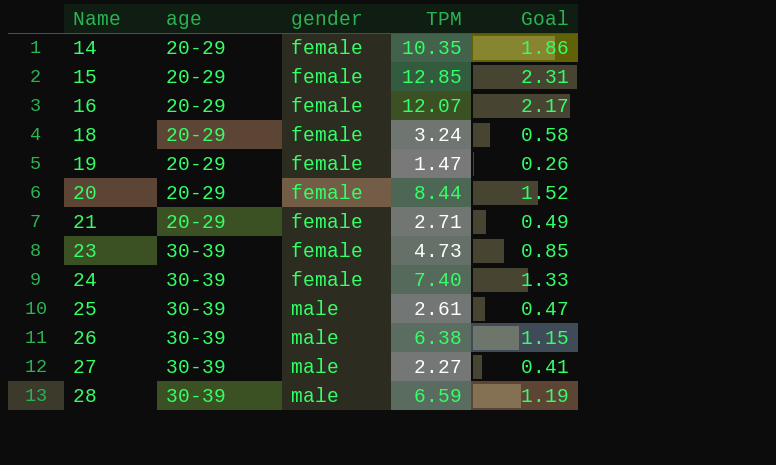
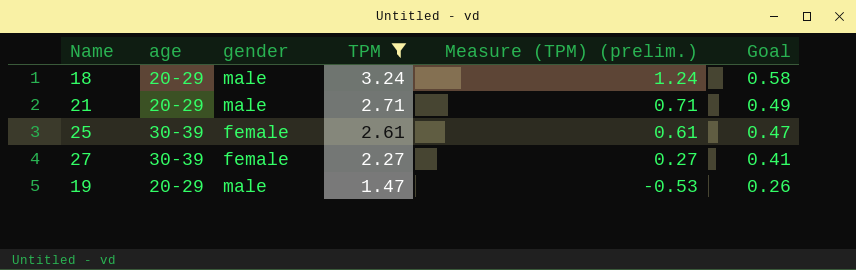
filter: none -> TPM <= 3.24
row order: Name ascending -> TPM descending
column Measure (TPM) (prelim.) | formula: none -> [TPM] - 2
18 | gender: female -> male
21 | gender: female -> male
25 | gender: male -> female
27 | gender: male -> female
19 | gender: female -> male

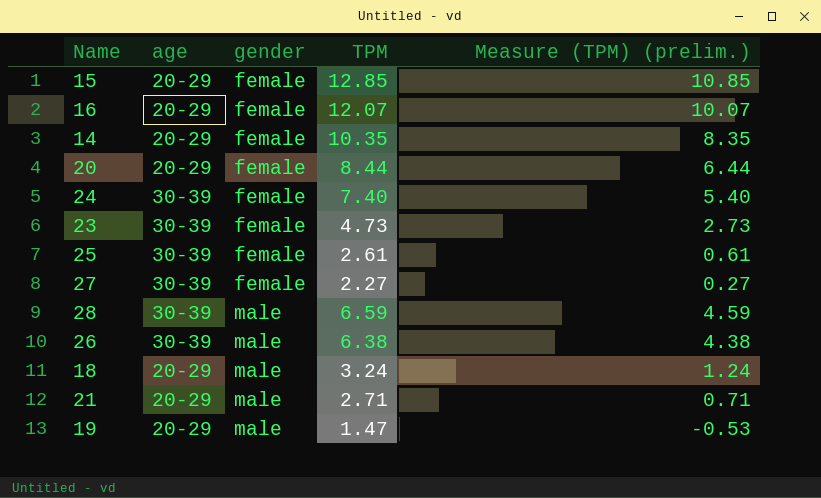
filter: TPM <= 3.24 -> none
row order: TPM descending -> gender ascending
column Goal | formula: [TPM] * 0.18 -> none

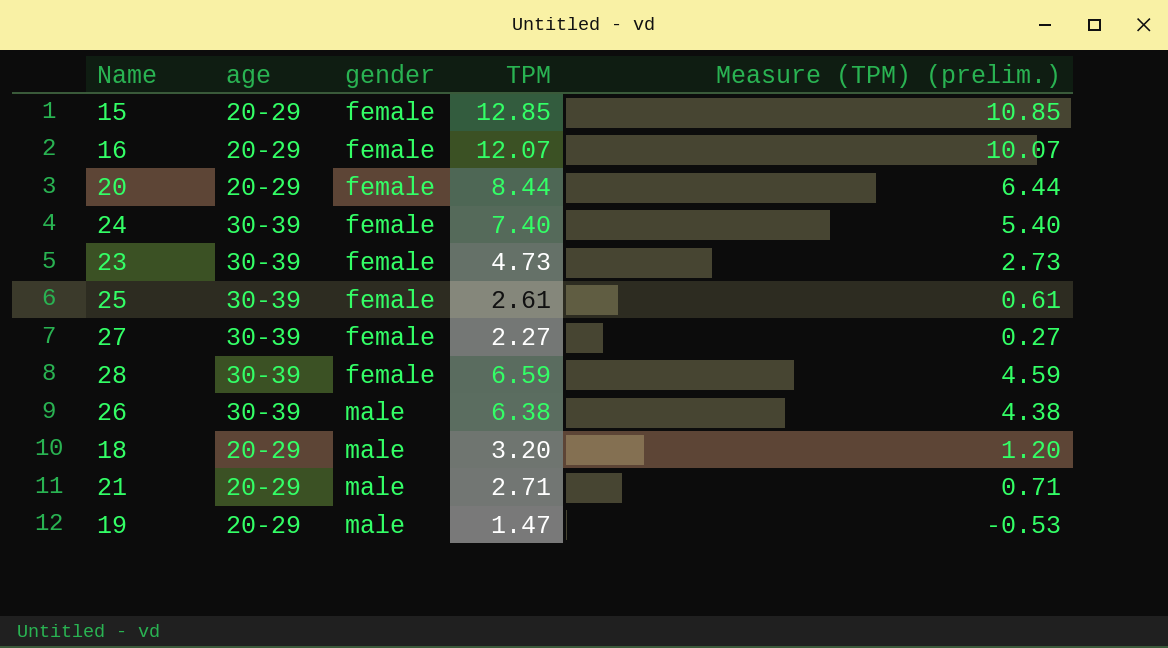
row 14: 20-29 | female | 10.35 | 8.35 -> none
28 | gender: male -> female
18 | TPM: 3.24 -> 3.20
18 | Measure (TPM) (prelim.): 1.24 -> 1.20

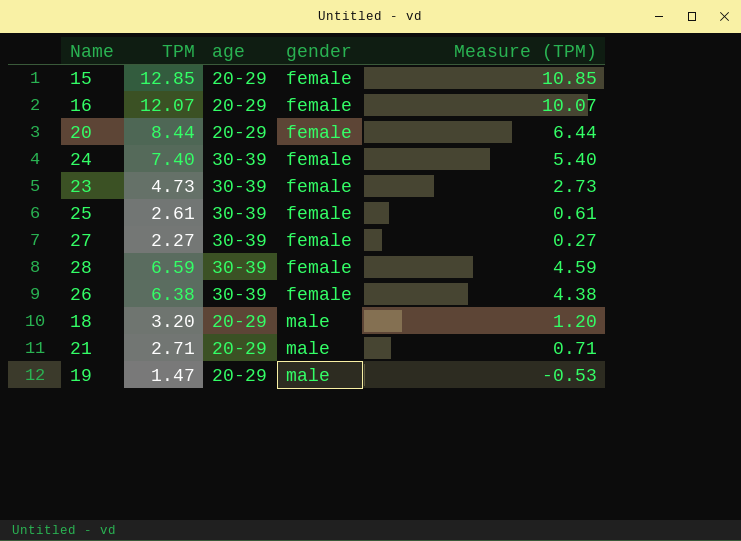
column TPM | position: 4 -> 2
column name: Measure (TPM) (prelim.) -> Measure (TPM)
26 | gender: male -> female

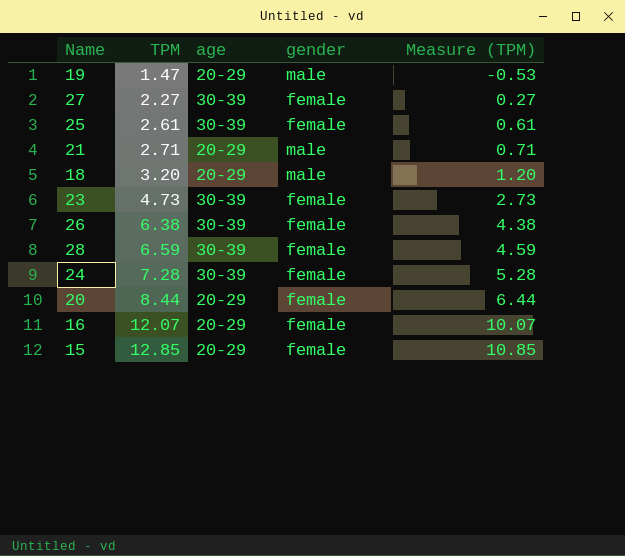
row order: gender ascending -> TPM ascending
24 | TPM: 7.40 -> 7.28
24 | Measure (TPM): 5.40 -> 5.28

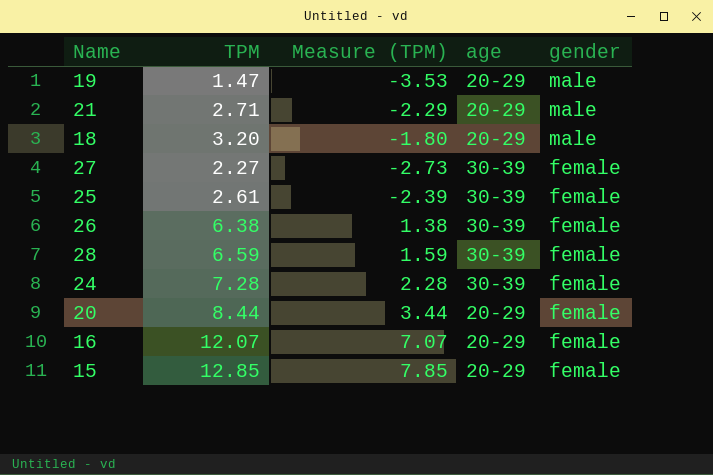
row order: TPM ascending -> gender descending
column Measure (TPM) | formula: [TPM] - 2 -> [TPM] - 5
column Measure (TPM) | position: 5 -> 3
row 23: 4.73 | 30-39 | female | 2.73 -> none

